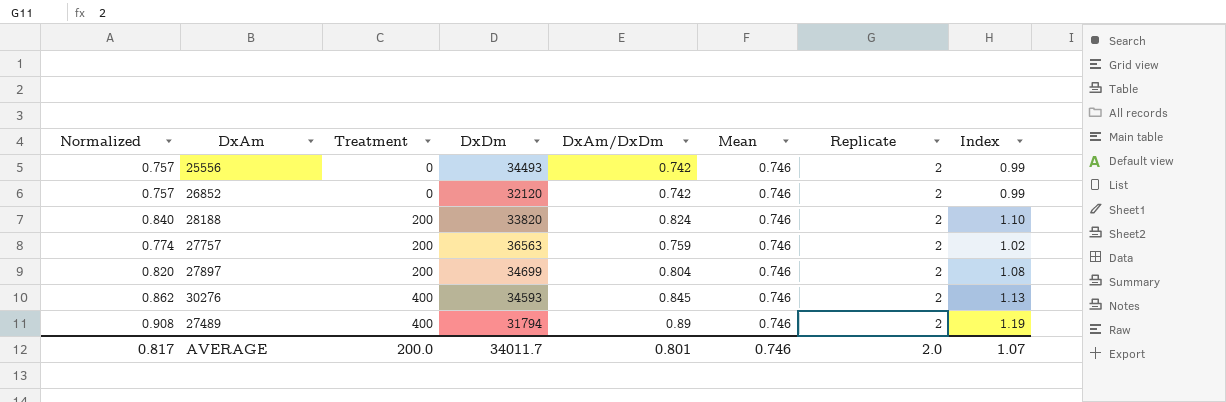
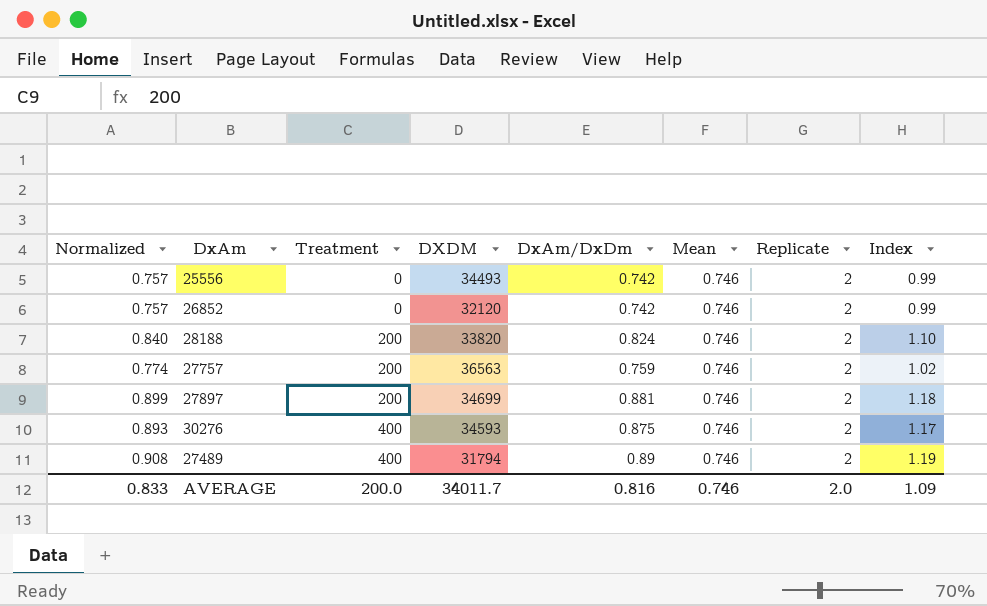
column name: DxDm -> DXDM
27897 | Normalized: 0.820 -> 0.899
27897 | DxAm/DxDm: 0.804 -> 0.881
27897 | Index: 1.08 -> 1.18
30276 | Normalized: 0.862 -> 0.893
30276 | DxAm/DxDm: 0.845 -> 0.875
30276 | Index: 1.13 -> 1.17
AVERAGE | Normalized: 0.817 -> 0.833
AVERAGE | DxAm/DxDm: 0.801 -> 0.816
AVERAGE | Index: 1.07 -> 1.09

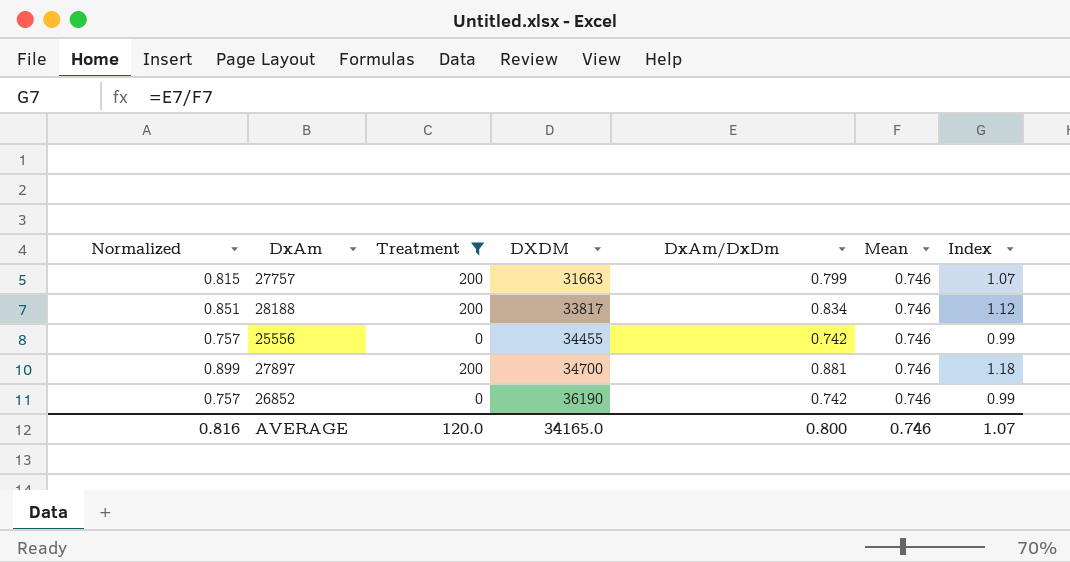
filter: none -> Treatment != 400
row order: Treatment ascending -> DXDM ascending
column Replicate | position: 7 -> none
27757 | Normalized: 0.774 -> 0.815
27757 | DXDM: 36563 -> 31663
27757 | DxAm/DxDm: 0.759 -> 0.799
27757 | Index: 1.02 -> 1.07
28188 | Normalized: 0.840 -> 0.851
28188 | DXDM: 33820 -> 33817
28188 | DxAm/DxDm: 0.824 -> 0.834
28188 | Index: 1.10 -> 1.12
25556 | DXDM: 34493 -> 34455
27897 | DXDM: 34699 -> 34700
26852 | DXDM: 32120 -> 36190
AVERAGE | Normalized: 0.833 -> 0.816
AVERAGE | Treatment: 200.0 -> 120.0
AVERAGE | DXDM: 34011.7 -> 34165.0
AVERAGE | DxAm/DxDm: 0.816 -> 0.800
AVERAGE | Index: 1.09 -> 1.07

